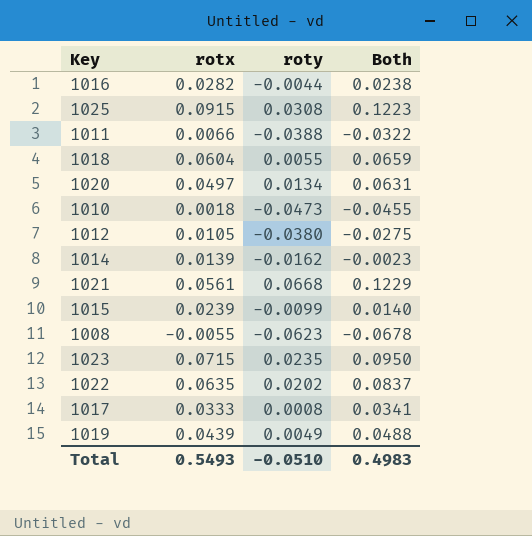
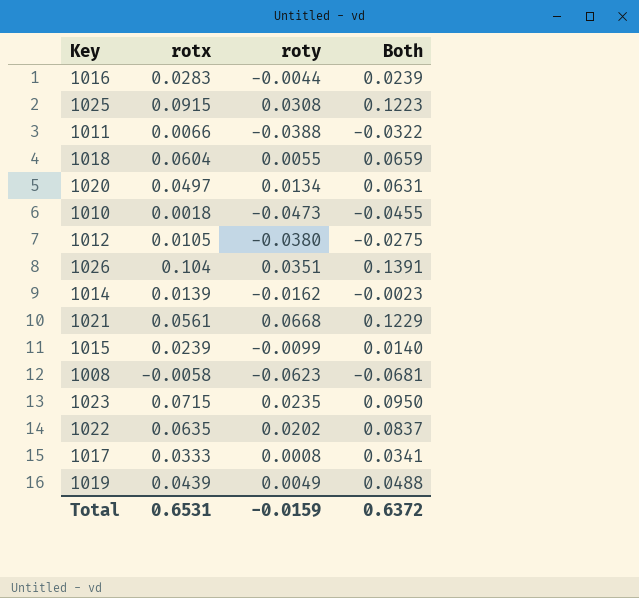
1016 | rotx: 0.0282 -> 0.0283
1016 | Both: 0.0238 -> 0.0239
row 1026: none -> 0.104 | 0.0351 | 0.1391
1008 | rotx: -0.0055 -> -0.0058
1008 | Both: -0.0678 -> -0.0681
Total | rotx: 0.5493 -> 0.6531
Total | roty: -0.0510 -> -0.0159
Total | Both: 0.4983 -> 0.6372

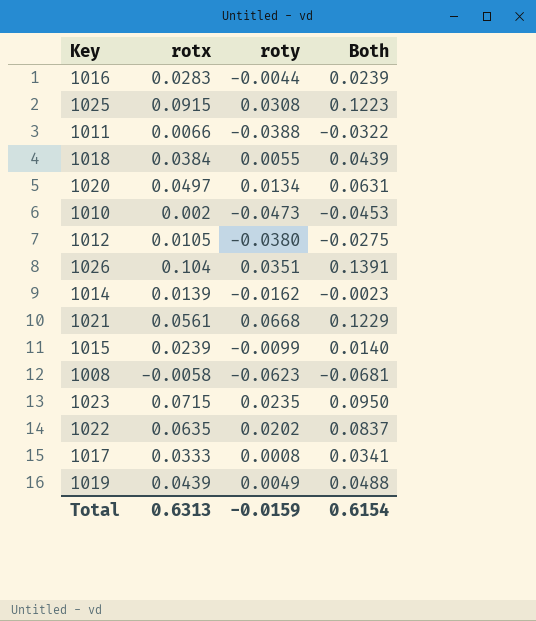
1018 | rotx: 0.0604 -> 0.0384
1018 | Both: 0.0659 -> 0.0439
1010 | rotx: 0.0018 -> 0.002
1010 | Both: -0.0455 -> -0.0453
Total | rotx: 0.6531 -> 0.6313
Total | Both: 0.6372 -> 0.6154

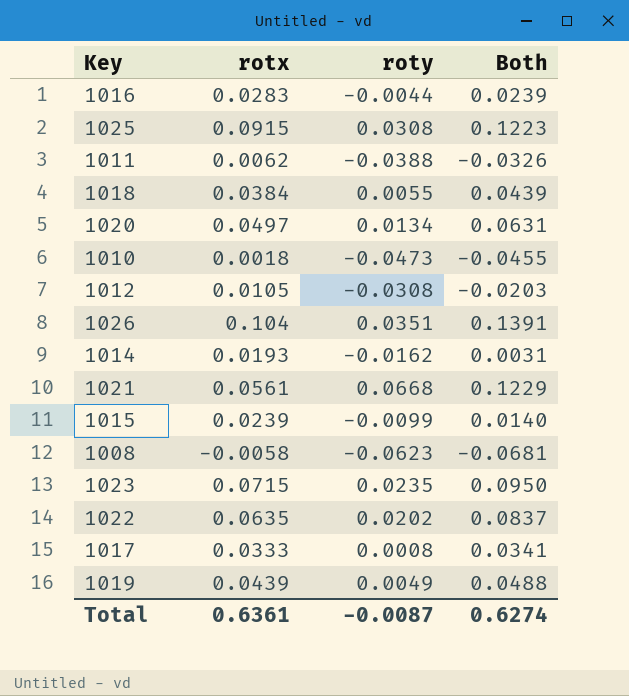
1011 | rotx: 0.0066 -> 0.0062
1011 | Both: -0.0322 -> -0.0326
1010 | rotx: 0.002 -> 0.0018
1010 | Both: -0.0453 -> -0.0455
1012 | roty: -0.0380 -> -0.0308
1012 | Both: -0.0275 -> -0.0203
1014 | rotx: 0.0139 -> 0.0193
1014 | Both: -0.0023 -> 0.0031
Total | rotx: 0.6313 -> 0.6361
Total | roty: -0.0159 -> -0.0087
Total | Both: 0.6154 -> 0.6274

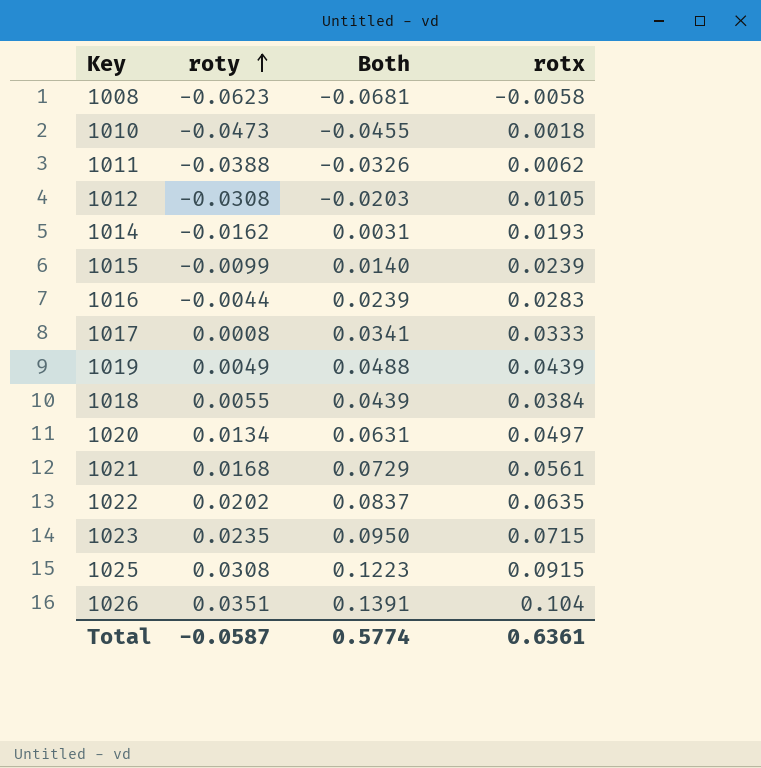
row order: none -> roty ascending
column rotx | position: 2 -> 4
1021 | roty: 0.0668 -> 0.0168
1021 | Both: 0.1229 -> 0.0729
Total | roty: -0.0087 -> -0.0587
Total | Both: 0.6274 -> 0.5774

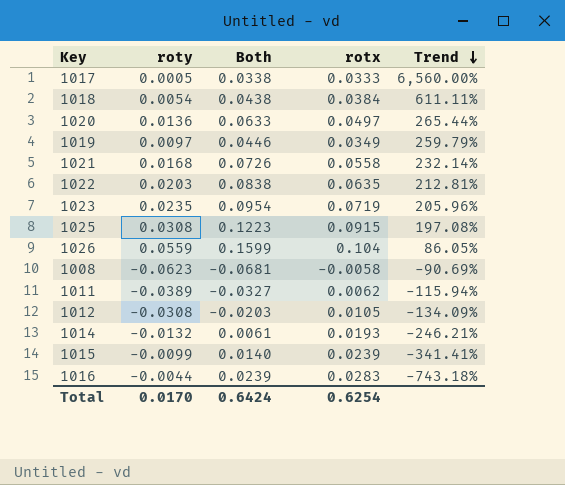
row order: roty ascending -> Trend descending
column Trend | formula: none -> ([rotx] - [roty]) / [roty]
row 1010: -0.0473 | -0.0455 | 0.0018 -> none
1017 | roty: 0.0008 -> 0.0005
1017 | Both: 0.0341 -> 0.0338
1018 | roty: 0.0055 -> 0.0054
1018 | Both: 0.0439 -> 0.0438
1020 | roty: 0.0134 -> 0.0136
1020 | Both: 0.0631 -> 0.0633
1019 | roty: 0.0049 -> 0.0097
1019 | Both: 0.0488 -> 0.0446
1019 | rotx: 0.0439 -> 0.0349
1021 | Both: 0.0729 -> 0.0726
1021 | rotx: 0.0561 -> 0.0558
1022 | roty: 0.0202 -> 0.0203
1022 | Both: 0.0837 -> 0.0838
1023 | Both: 0.0950 -> 0.0954
1023 | rotx: 0.0715 -> 0.0719
1026 | roty: 0.0351 -> 0.0559
1026 | Both: 0.1391 -> 0.1599
1011 | roty: -0.0388 -> -0.0389
1011 | Both: -0.0326 -> -0.0327
1014 | roty: -0.0162 -> -0.0132
1014 | Both: 0.0031 -> 0.0061
Total | roty: -0.0587 -> 0.0170
Total | Both: 0.5774 -> 0.6424
Total | rotx: 0.6361 -> 0.6254

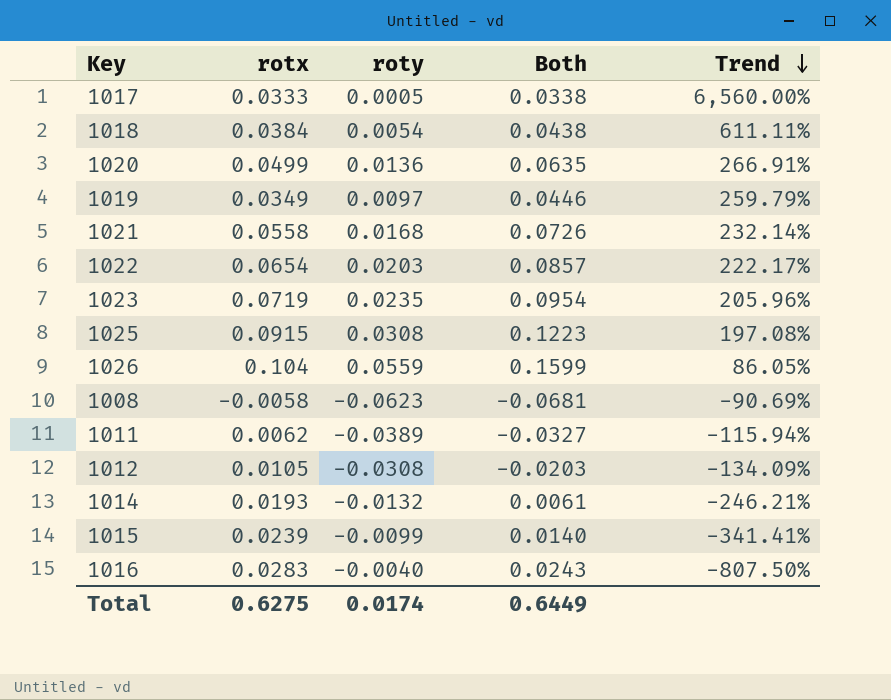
column rotx | position: 4 -> 2
1020 | rotx: 0.0497 -> 0.0499
1020 | Both: 0.0633 -> 0.0635
1020 | Trend: 265.44% -> 266.91%
1022 | rotx: 0.0635 -> 0.0654
1022 | Both: 0.0838 -> 0.0857
1022 | Trend: 212.81% -> 222.17%
1016 | roty: -0.0044 -> -0.0040
1016 | Both: 0.0239 -> 0.0243
1016 | Trend: -743.18% -> -807.50%
Total | rotx: 0.6254 -> 0.6275
Total | roty: 0.0170 -> 0.0174
Total | Both: 0.6424 -> 0.6449

